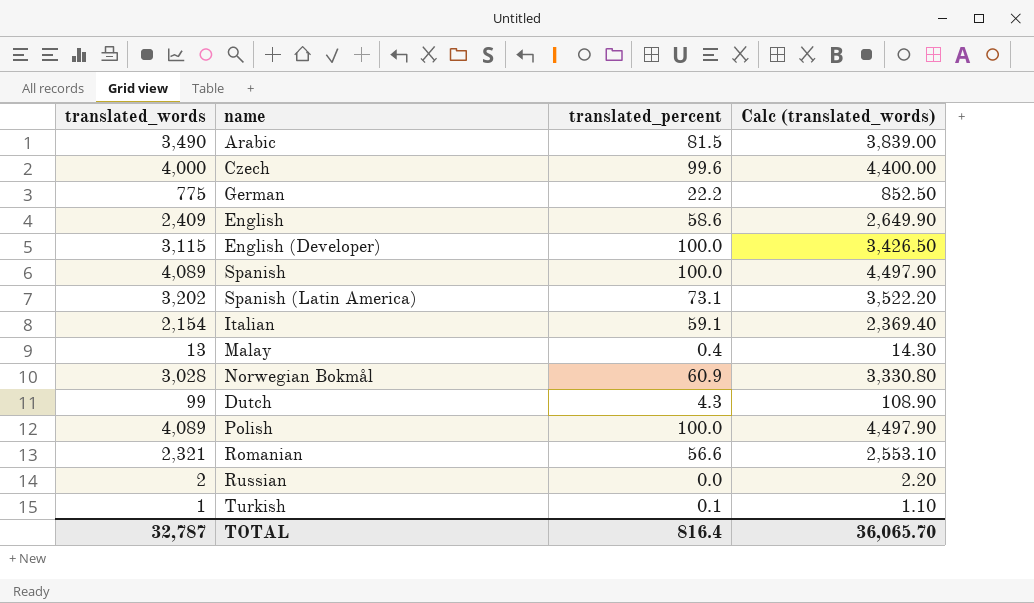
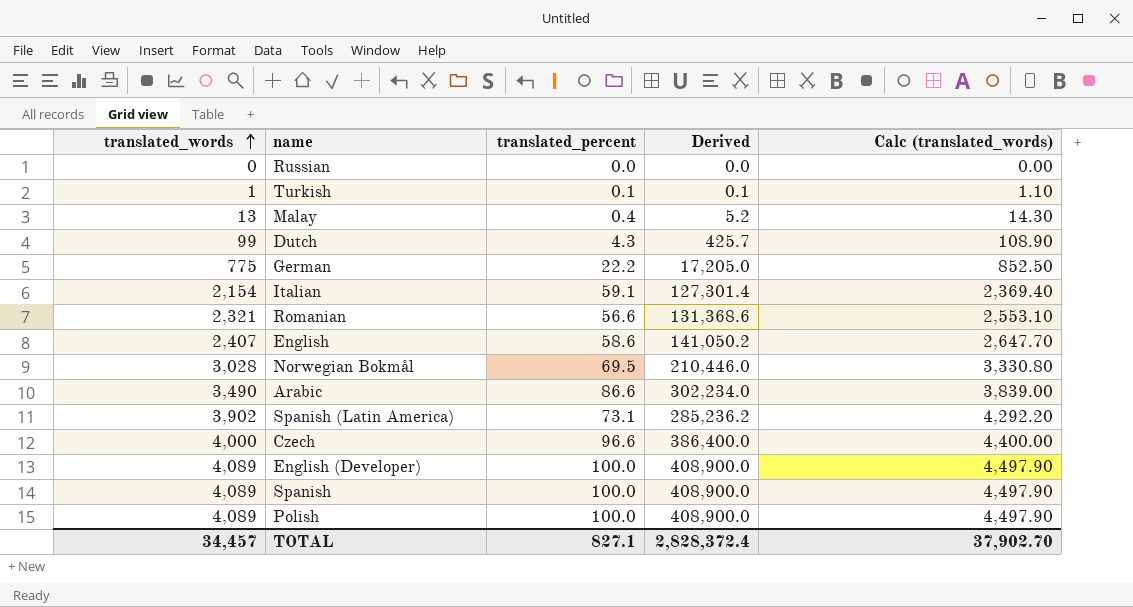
row order: none -> translated_words ascending
column Derived | formula: none -> [translated_words] * [translated_percent]
Russian | translated_words: 2 -> 0
Russian | Calc (translated_words): 2.20 -> 0.00
English | translated_words: 2,409 -> 2,407
English | Calc (translated_words): 2,649.90 -> 2,647.70
Norwegian Bokmål | translated_percent: 60.9 -> 69.5
Arabic | translated_percent: 81.5 -> 86.6
Spanish (Latin America) | translated_words: 3,202 -> 3,902
Spanish (Latin America) | Calc (translated_words): 3,522.20 -> 4,292.20
Czech | translated_percent: 99.6 -> 96.6
English (Developer) | translated_words: 3,115 -> 4,089
English (Developer) | Calc (translated_words): 3,426.50 -> 4,497.90
TOTAL | translated_words: 32,787 -> 34,457
TOTAL | translated_percent: 816.4 -> 827.1
TOTAL | Calc (translated_words): 36,065.70 -> 37,902.70

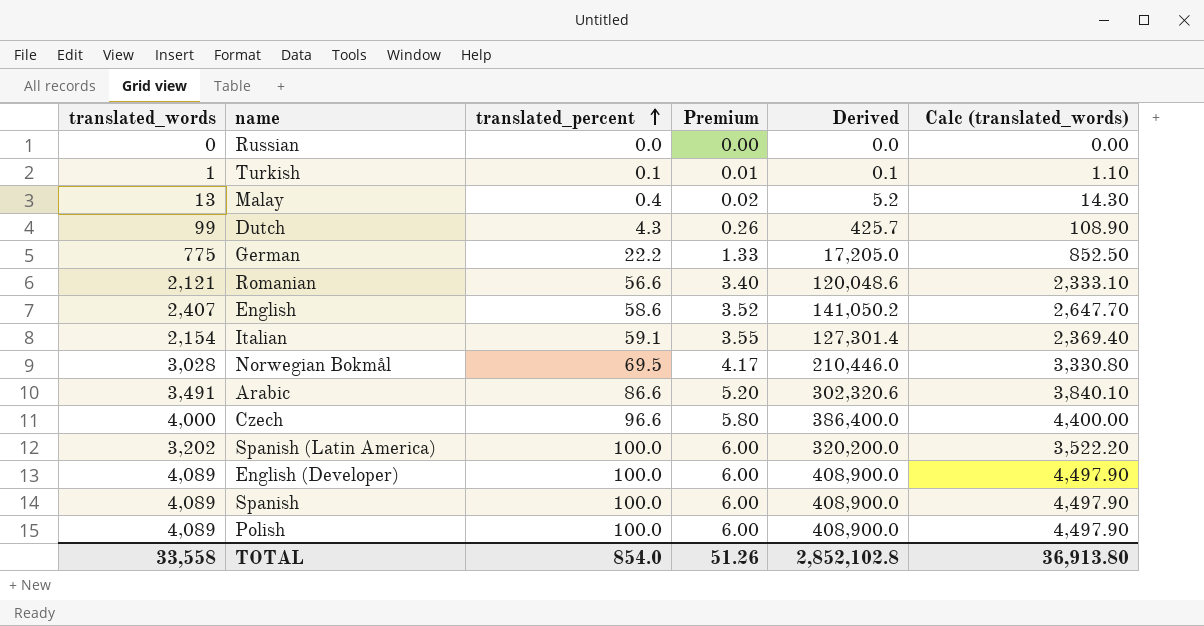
row order: translated_words ascending -> translated_percent ascending
column Premium | formula: none -> [translated_percent] * 0.06
Romanian | translated_words: 2,321 -> 2,121
Romanian | Derived: 131,368.6 -> 120,048.6
Romanian | Calc (translated_words): 2,553.10 -> 2,333.10
Arabic | translated_words: 3,490 -> 3,491
Arabic | Derived: 302,234.0 -> 302,320.6
Arabic | Calc (translated_words): 3,839.00 -> 3,840.10
Spanish (Latin America) | translated_words: 3,902 -> 3,202
Spanish (Latin America) | translated_percent: 73.1 -> 100.0
Spanish (Latin America) | Derived: 285,236.2 -> 320,200.0
Spanish (Latin America) | Calc (translated_words): 4,292.20 -> 3,522.20
TOTAL | translated_words: 34,457 -> 33,558
TOTAL | translated_percent: 827.1 -> 854.0
TOTAL | Derived: 2,828,372.4 -> 2,852,102.8
TOTAL | Calc (translated_words): 37,902.70 -> 36,913.80

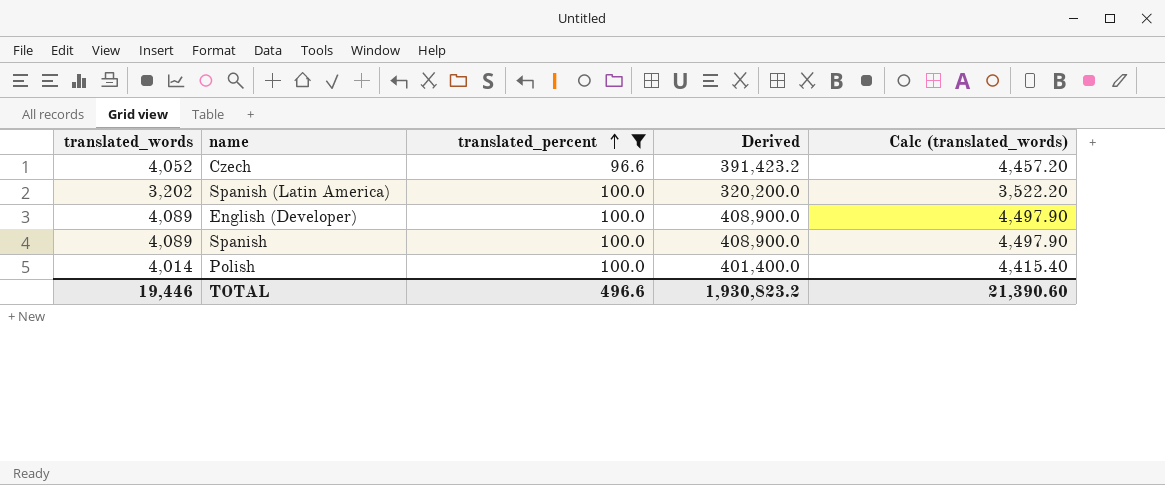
filter: none -> translated_percent >= 96.6
column Premium | formula: [translated_percent] * 0.06 -> none
Czech | translated_words: 4,000 -> 4,052
Czech | Derived: 386,400.0 -> 391,423.2
Czech | Calc (translated_words): 4,400.00 -> 4,457.20
Polish | translated_words: 4,089 -> 4,014
Polish | Derived: 408,900.0 -> 401,400.0
Polish | Calc (translated_words): 4,497.90 -> 4,415.40
TOTAL | translated_words: 33,558 -> 19,446
TOTAL | translated_percent: 854.0 -> 496.6
TOTAL | Derived: 2,852,102.8 -> 1,930,823.2
TOTAL | Calc (translated_words): 36,913.80 -> 21,390.60

